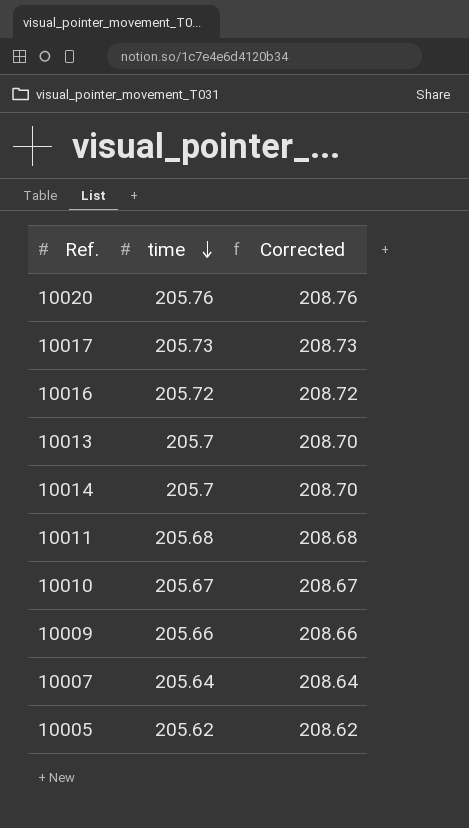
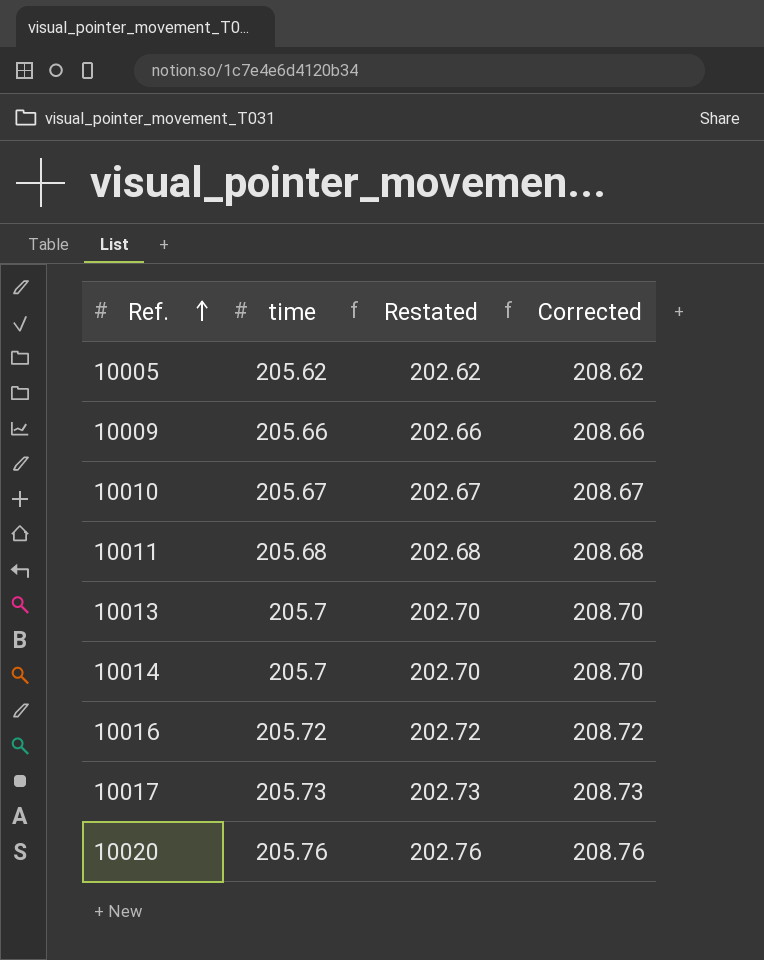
row order: time descending -> Ref. ascending
column Restated | formula: none -> [time] - 3
row 10007: 205.64 | 208.64 -> none

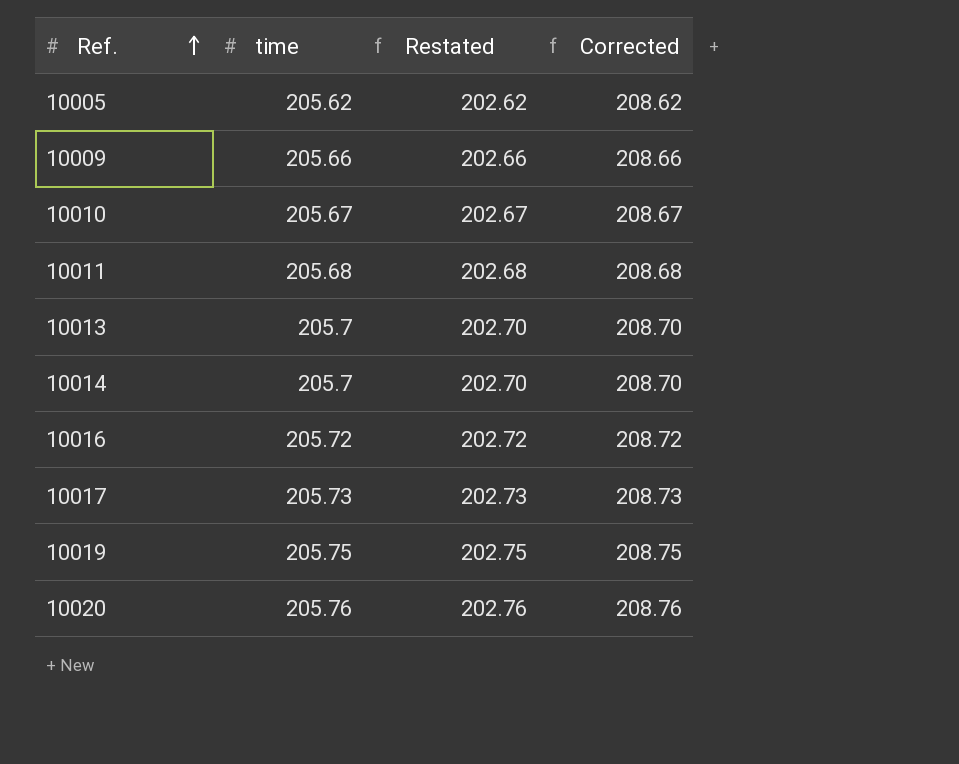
row 10019: none -> 205.75 | 202.75 | 208.75

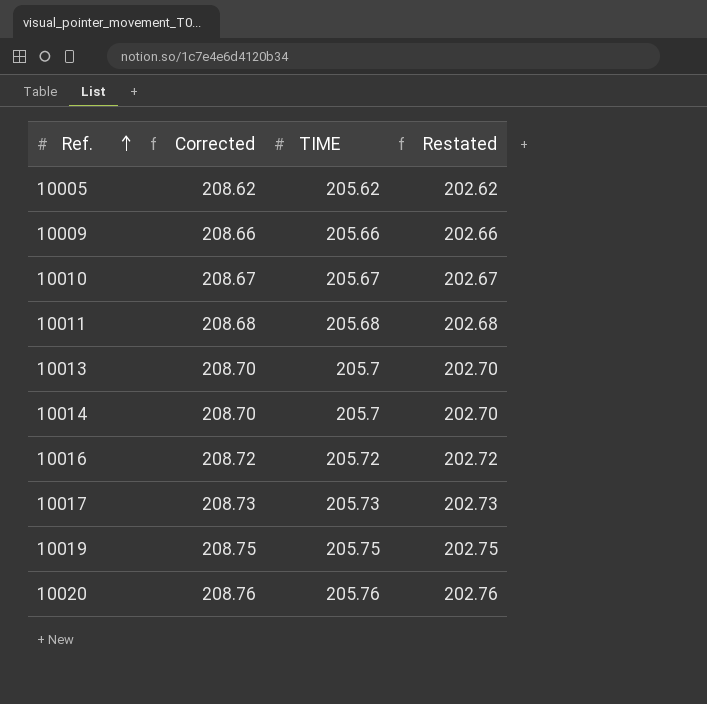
column Corrected | position: 4 -> 2
column name: time -> TIME

